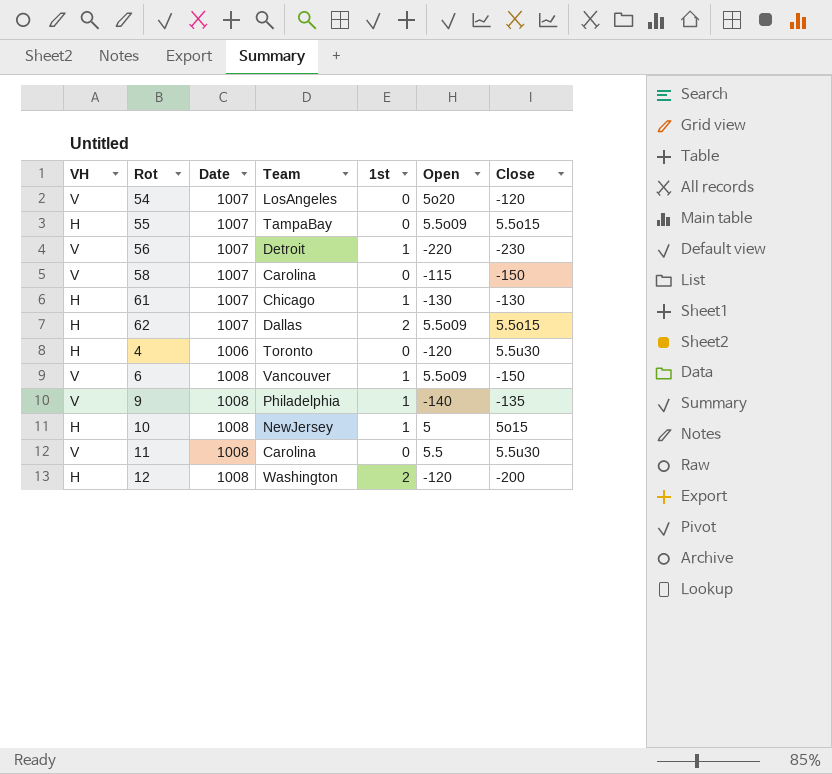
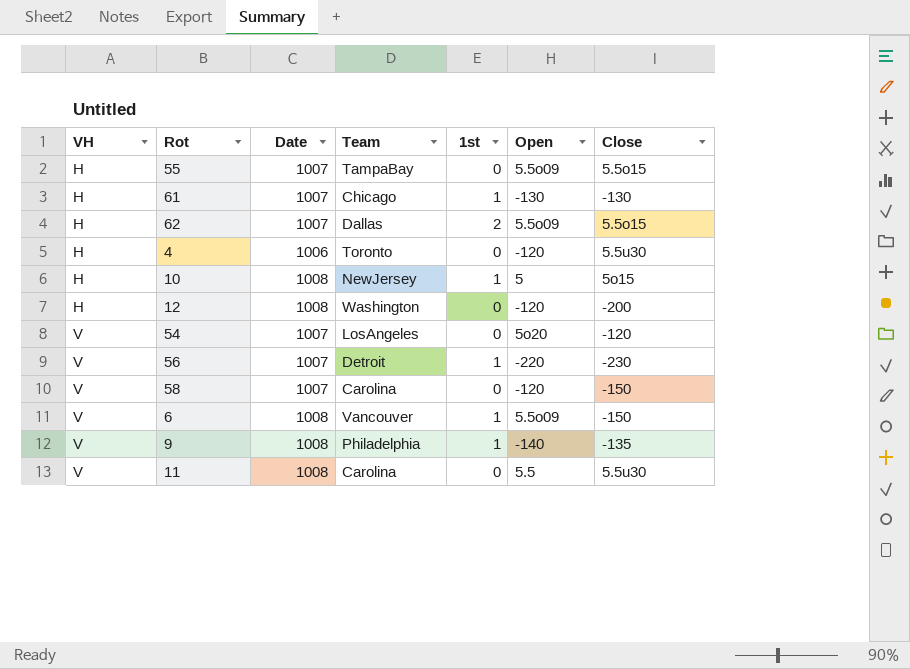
row order: none -> VH ascending
12 | 1st: 2 -> 0
58 | Open: -115 -> -120

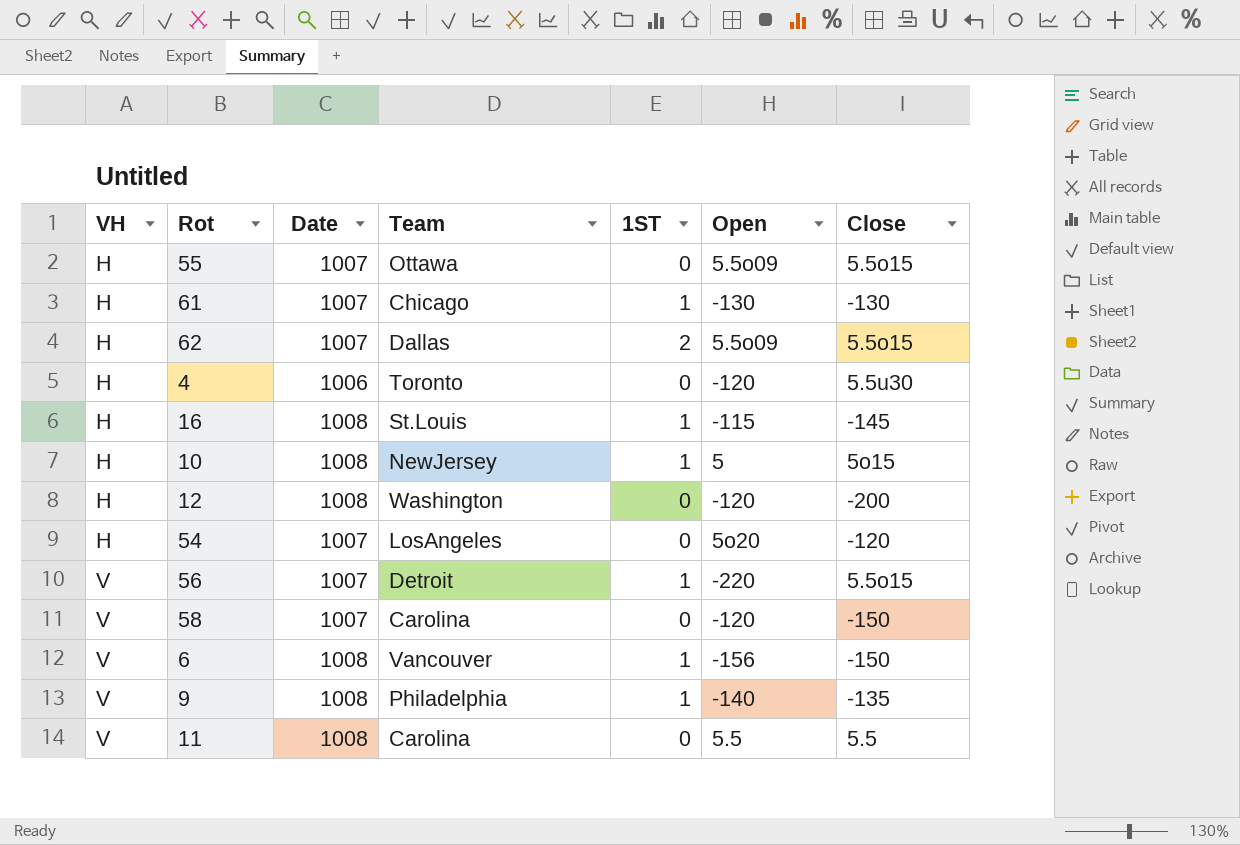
column name: 1st -> 1ST
55 | Team: TampaBay -> Ottawa
row 16: none -> H | 1008 | St.Louis | 1 | -115 | -145
54 | VH: V -> H
56 | Close: -230 -> 5.5o15
6 | Open: 5.5o09 -> -156
11 | Close: 5.5u30 -> 5.5

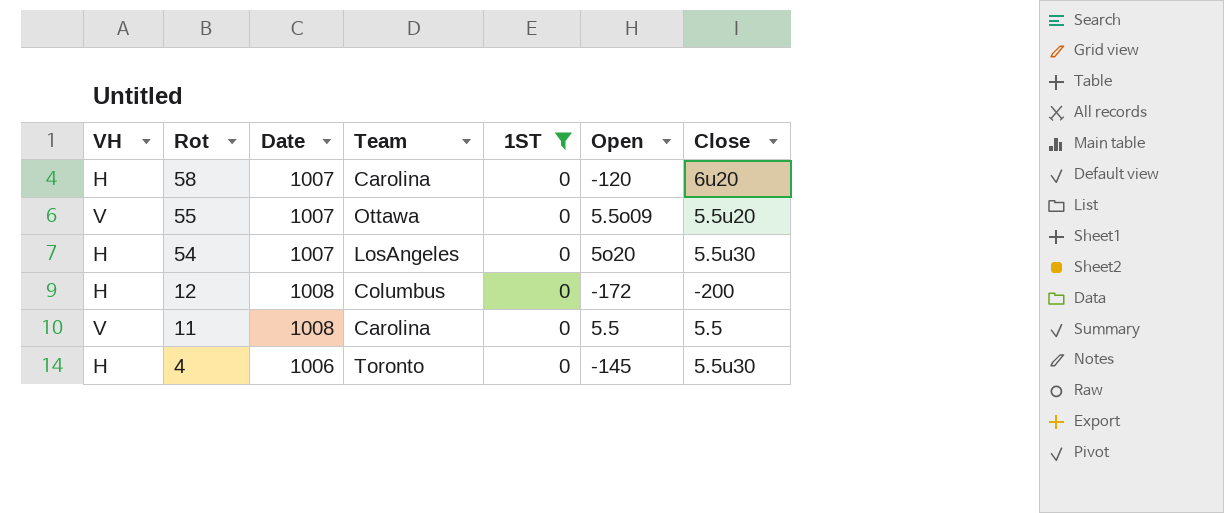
filter: none -> 1ST = 0
row order: VH ascending -> Rot descending
58 | VH: V -> H
58 | Close: -150 -> 6u20
55 | VH: H -> V
55 | Close: 5.5o15 -> 5.5u20
54 | Close: -120 -> 5.5u30
12 | Team: Washington -> Columbus
12 | Open: -120 -> -172
4 | Open: -120 -> -145

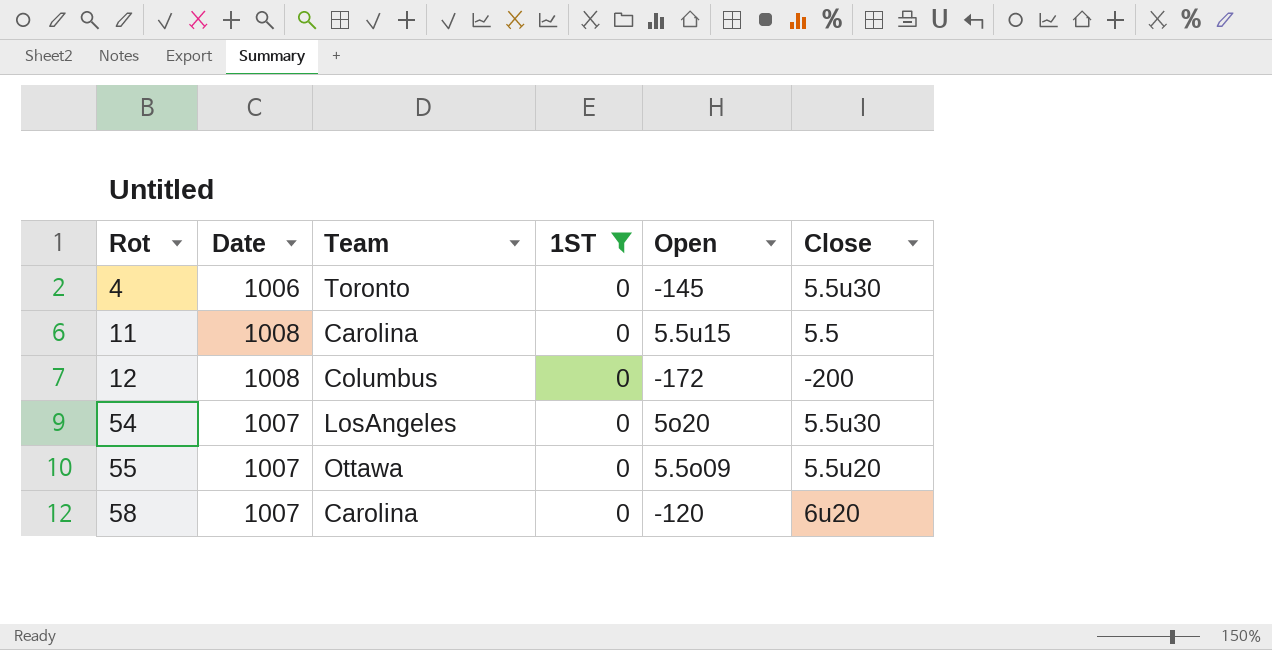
row order: Rot descending -> Rot ascending
column VH | position: 1 -> none
11 | Open: 5.5 -> 5.5u15

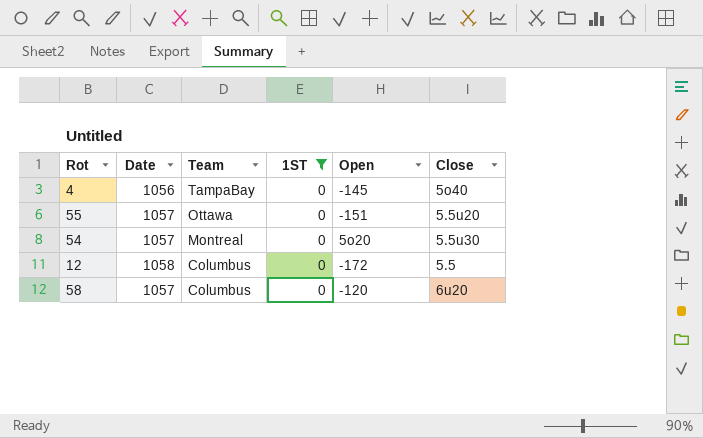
row order: Rot ascending -> Team descending
row 11: 1008 | Carolina | 0 | 5.5u15 | 5.5 -> none
4 | Date: 1006 -> 1056
4 | Team: Toronto -> TampaBay
4 | Close: 5.5u30 -> 5o40
55 | Date: 1007 -> 1057
55 | Open: 5.5o09 -> -151
54 | Date: 1007 -> 1057
54 | Team: LosAngeles -> Montreal
12 | Date: 1008 -> 1058
12 | Close: -200 -> 5.5
58 | Date: 1007 -> 1057
58 | Team: Carolina -> Columbus

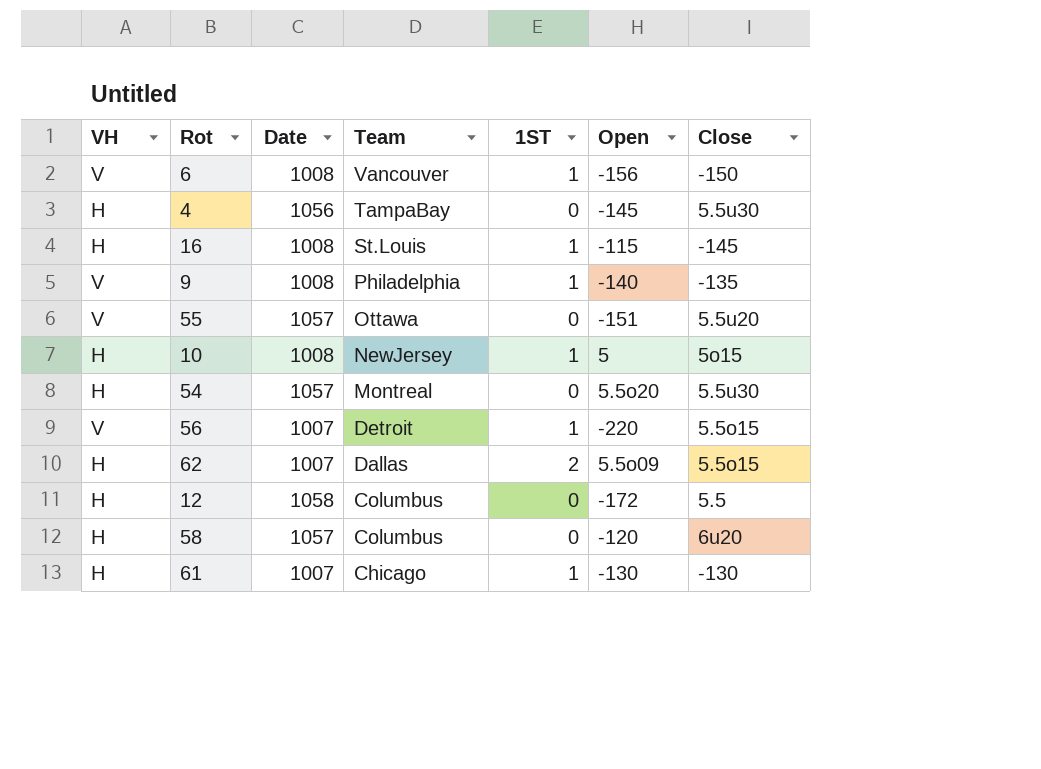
filter: 1ST = 0 -> none
column VH | position: none -> 1
4 | Close: 5o40 -> 5.5u30
54 | Open: 5o20 -> 5.5o20

